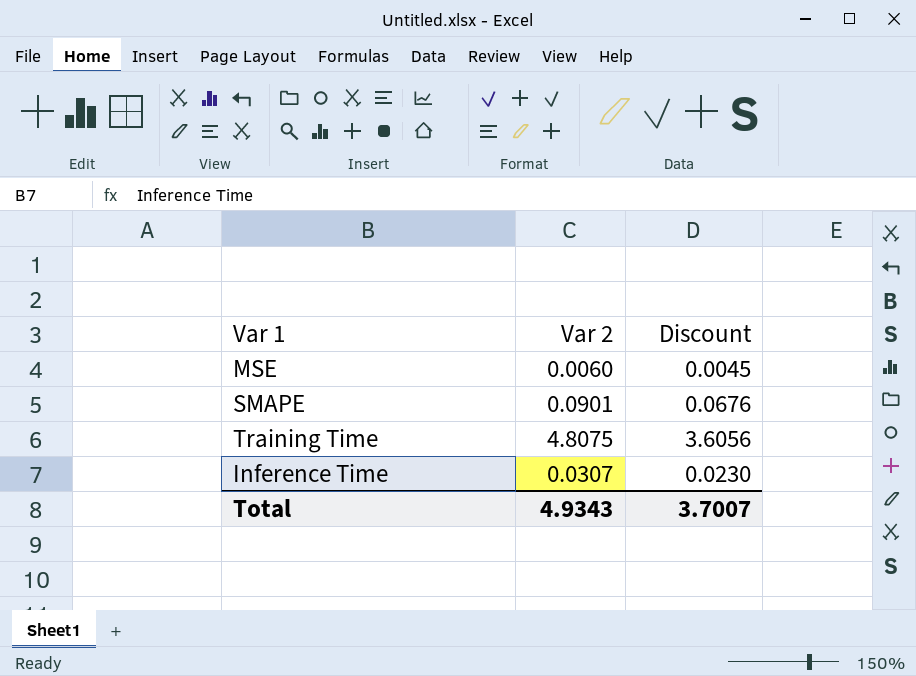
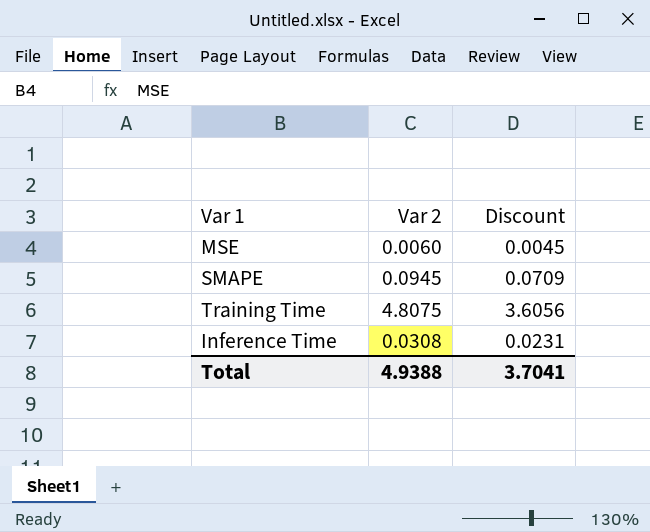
SMAPE | Var 2: 0.0901 -> 0.0945
SMAPE | Discount: 0.0676 -> 0.0709
Inference Time | Var 2: 0.0307 -> 0.0308
Inference Time | Discount: 0.0230 -> 0.0231
Total | Var 2: 4.9343 -> 4.9388
Total | Discount: 3.7007 -> 3.7041

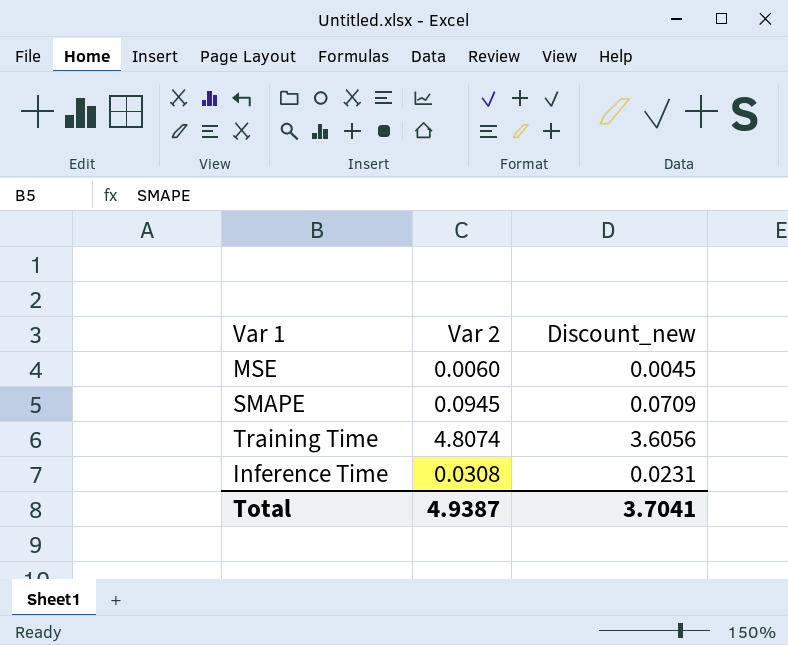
column name: Discount -> Discount_new
Training Time | Var 2: 4.8075 -> 4.8074
Total | Var 2: 4.9388 -> 4.9387

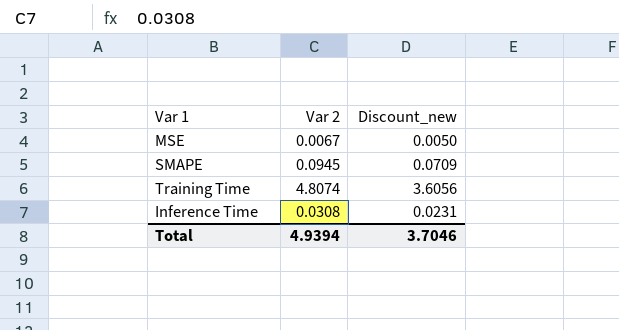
MSE | Var 2: 0.0060 -> 0.0067
MSE | Discount_new: 0.0045 -> 0.0050
Total | Var 2: 4.9387 -> 4.9394
Total | Discount_new: 3.7041 -> 3.7046

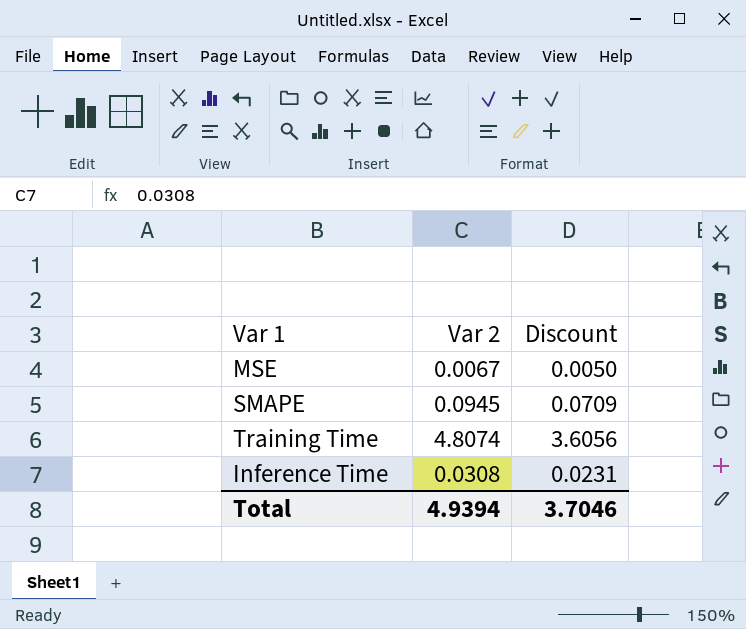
column name: Discount_new -> Discount

